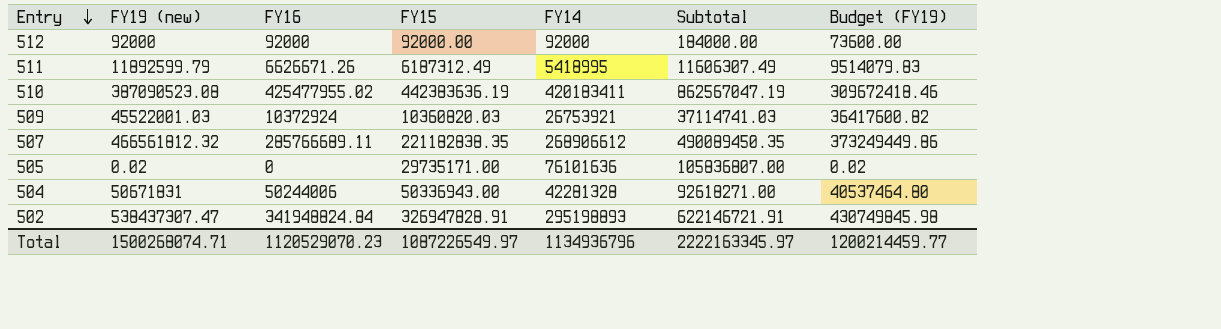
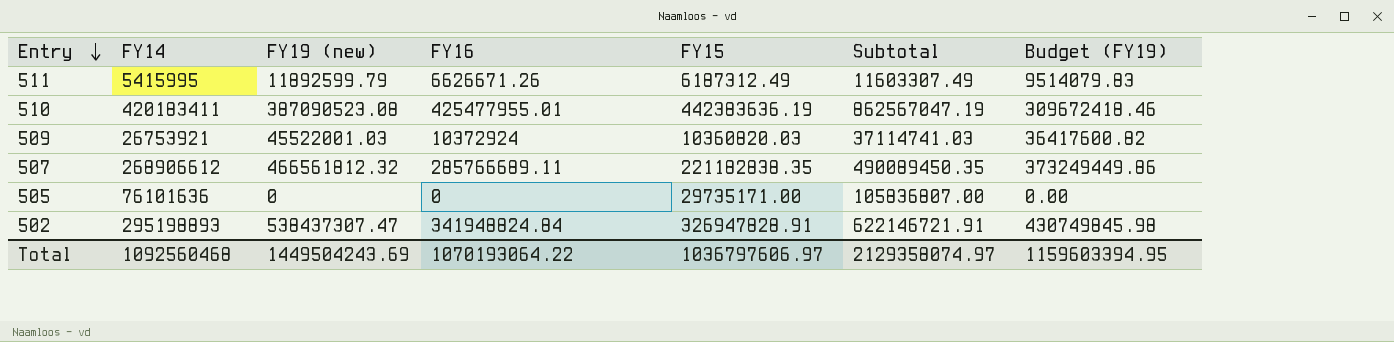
column FY14 | position: 5 -> 2
row 512: 92000 | 92000 | 92000.00 | 92000 | 184000.00 | 73600.00 -> none
row 504: 50671831 | 50244006 | 50336943.00 | 42281328 | 92618271.00 | 40537464.80 -> none
511 | FY14: 5418995 -> 5415995
511 | Subtotal: 11606307.49 -> 11603307.49
510 | FY16: 425477955.02 -> 425477955.01
505 | FY19 (new): 0.02 -> 0
505 | Budget (FY19): 0.02 -> 0.00
Total | FY14: 1134936796 -> 1092560468
Total | FY19 (new): 1500268074.71 -> 1449504243.69
Total | FY16: 1120529070.23 -> 1070193064.22
Total | FY15: 1087226549.97 -> 1036797606.97
Total | Subtotal: 2222163345.97 -> 2129358074.97
Total | Budget (FY19): 1200214459.77 -> 1159603394.95

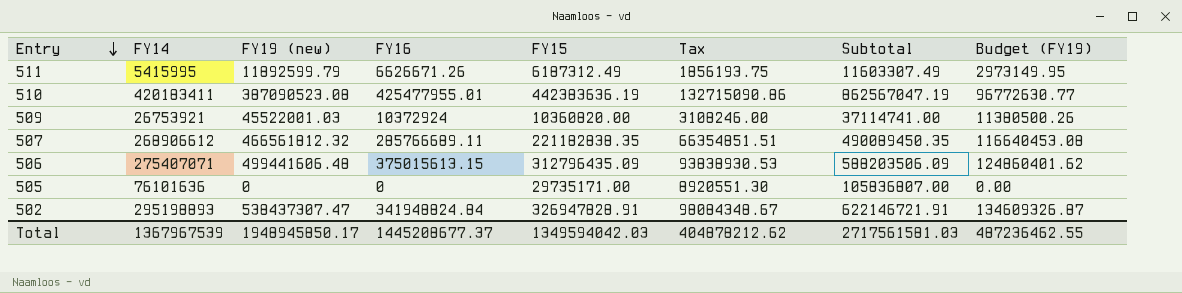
column Tax | formula: none -> [FY15] * 0.3
column Budget (FY19) | formula: [FY19 (new)] * 0.8 -> [FY19 (new)] * 0.25
509 | FY15: 10360820.03 -> 10360820.00
509 | Subtotal: 37114741.03 -> 37114741.00
row 506: none -> 275407071 | 499441606.48 | 375015613.15 | 312796435.09 | 93838930.53 | 588203506.09 | 124860401.62
Total | FY14: 1092560468 -> 1367967539
Total | FY19 (new): 1449504243.69 -> 1948945850.17
Total | FY16: 1070193064.22 -> 1445208677.37
Total | FY15: 1036797606.97 -> 1349594042.03
Total | Subtotal: 2129358074.97 -> 2717561581.03
Total | Budget (FY19): 1159603394.95 -> 487236462.55

